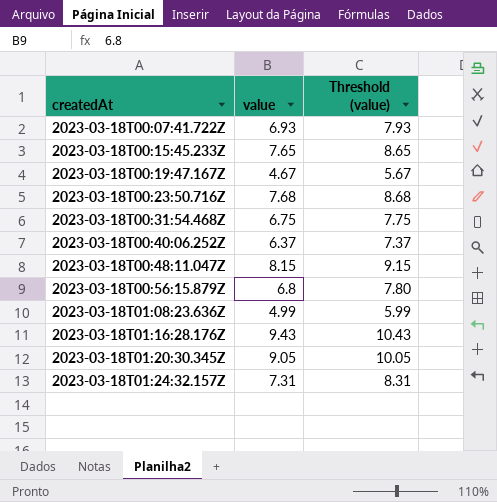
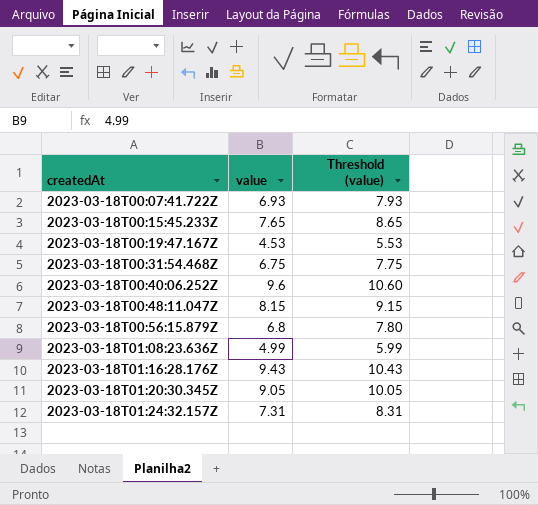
row 2023-03-18T00:23:50.716Z: 7.68 | 8.68 -> none
2023-03-18T00:19:47.167Z | value: 4.67 -> 4.53
2023-03-18T00:19:47.167Z | Threshold (value): 5.67 -> 5.53
2023-03-18T00:40:06.252Z | value: 6.37 -> 9.6
2023-03-18T00:40:06.252Z | Threshold (value): 7.37 -> 10.60

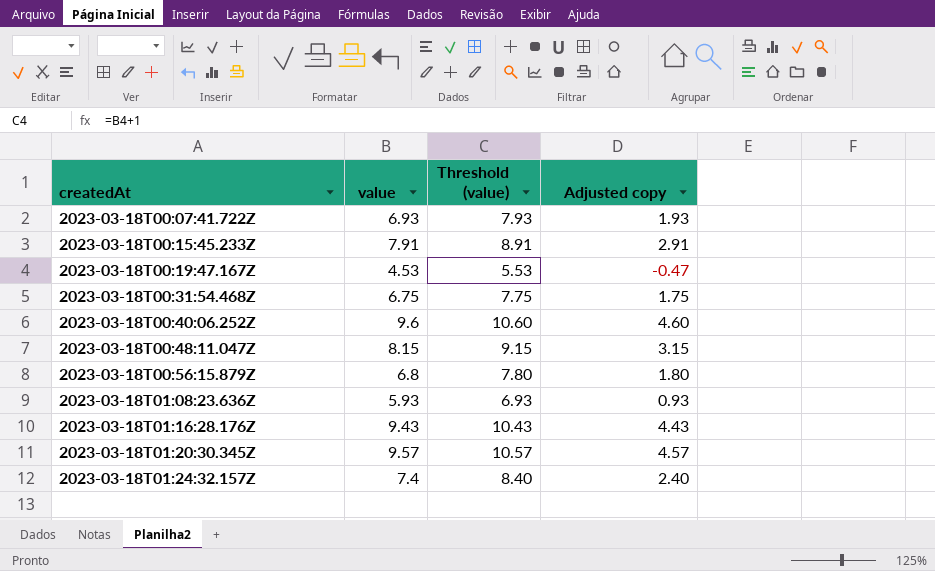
column Adjusted copy | formula: none -> [value] - 5
2023-03-18T00:15:45.233Z | value: 7.65 -> 7.91
2023-03-18T00:15:45.233Z | Threshold (value): 8.65 -> 8.91
2023-03-18T01:08:23.636Z | value: 4.99 -> 5.93
2023-03-18T01:08:23.636Z | Threshold (value): 5.99 -> 6.93
2023-03-18T01:20:30.345Z | value: 9.05 -> 9.57
2023-03-18T01:20:30.345Z | Threshold (value): 10.05 -> 10.57
2023-03-18T01:24:32.157Z | value: 7.31 -> 7.4
2023-03-18T01:24:32.157Z | Threshold (value): 8.31 -> 8.40

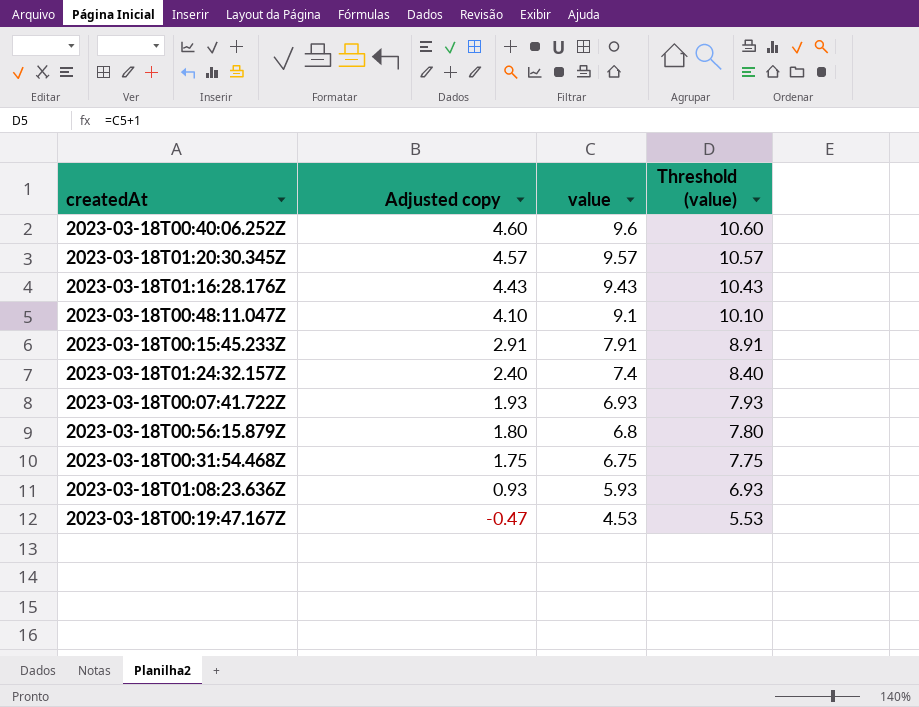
row order: createdAt ascending -> Adjusted copy descending
column Adjusted copy | position: 4 -> 2
2023-03-18T00:48:11.047Z | Adjusted copy: 3.15 -> 4.10
2023-03-18T00:48:11.047Z | value: 8.15 -> 9.1
2023-03-18T00:48:11.047Z | Threshold (value): 9.15 -> 10.10

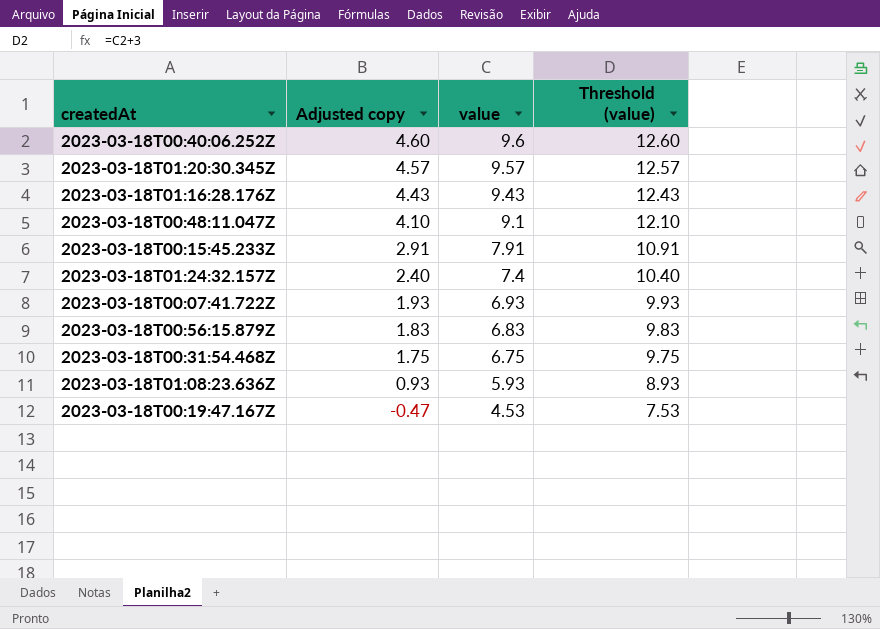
column Threshold (value) | formula: [value] + 1 -> [value] + 3
2023-03-18T00:56:15.879Z | Adjusted copy: 1.80 -> 1.83
2023-03-18T00:56:15.879Z | value: 6.8 -> 6.83

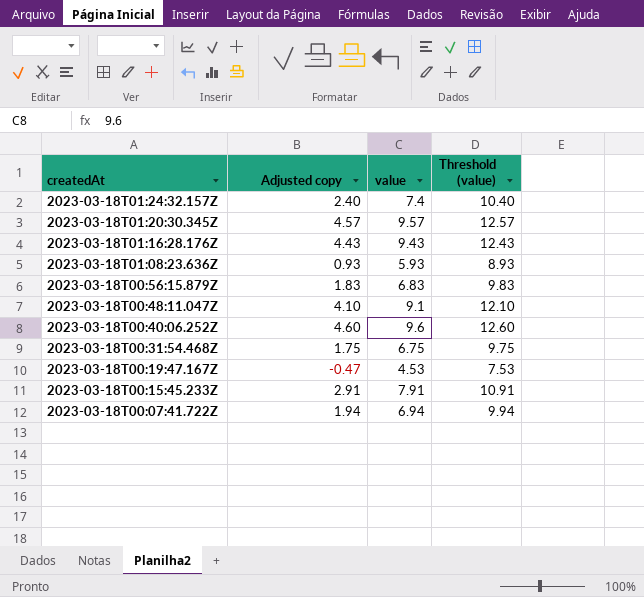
row order: Adjusted copy descending -> createdAt descending
2023-03-18T00:07:41.722Z | Adjusted copy: 1.93 -> 1.94
2023-03-18T00:07:41.722Z | value: 6.93 -> 6.94
2023-03-18T00:07:41.722Z | Threshold (value): 9.93 -> 9.94

